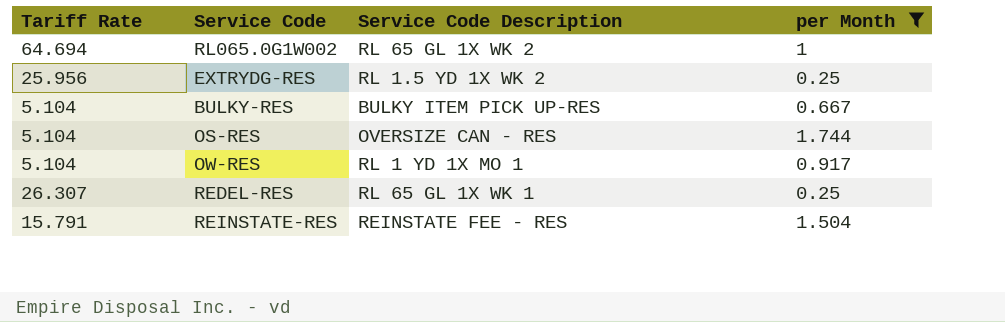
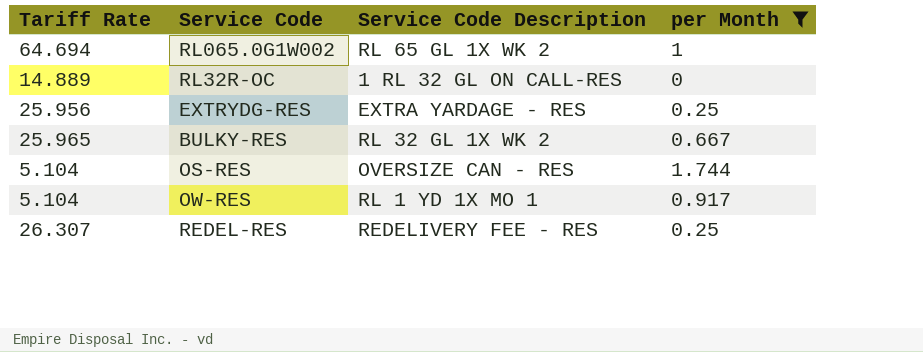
row REINSTATE-RES: 15.791 | REINSTATE FEE - RES | 1.504 -> none
row RL32R-OC: none -> 14.889 | 1 RL 32 GL ON CALL-RES | 0
EXTRYDG-RES | Service Code Description: RL 1.5 YD 1X WK 2 -> EXTRA YARDAGE - RES
BULKY-RES | Tariff Rate: 5.104 -> 25.965
BULKY-RES | Service Code Description: BULKY ITEM PICK UP-RES -> RL 32 GL 1X WK 2
REDEL-RES | Service Code Description: RL 65 GL 1X WK 1 -> REDELIVERY FEE - RES

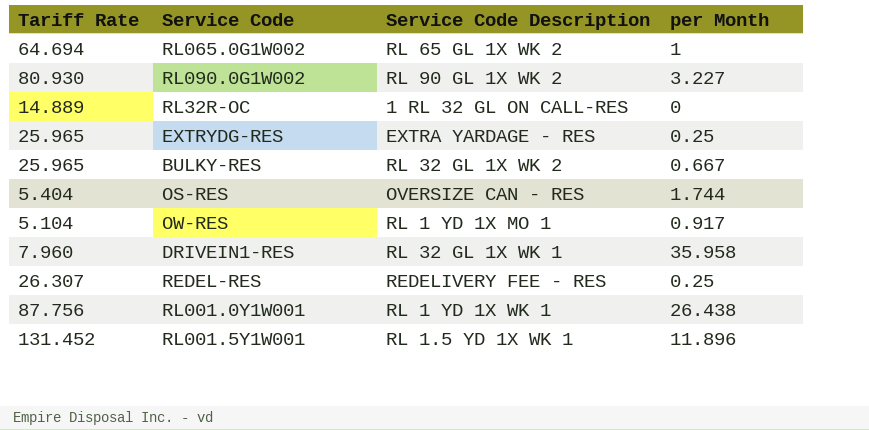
filter: per Month <= 1.744 -> none
EXTRYDG-RES | Tariff Rate: 25.956 -> 25.965
OS-RES | Tariff Rate: 5.104 -> 5.404

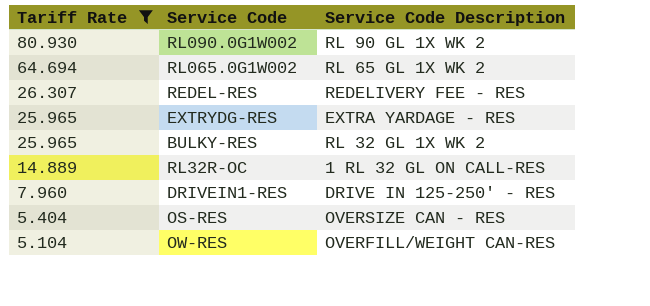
filter: none -> Tariff Rate <= 80.930
row order: none -> Tariff Rate descending
column per Month | position: 4 -> none
DRIVEIN1-RES | Service Code Description: RL 32 GL 1X WK 1 -> DRIVE IN 125-250' - RES
OW-RES | Service Code Description: RL 1 YD 1X MO 1 -> OVERFILL/WEIGHT CAN-RES

